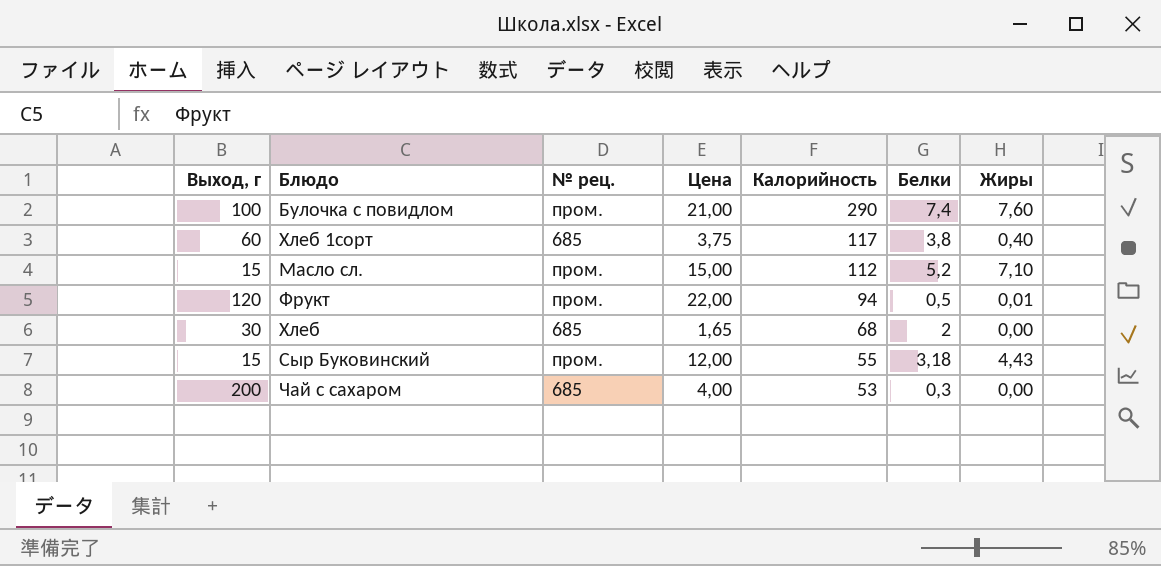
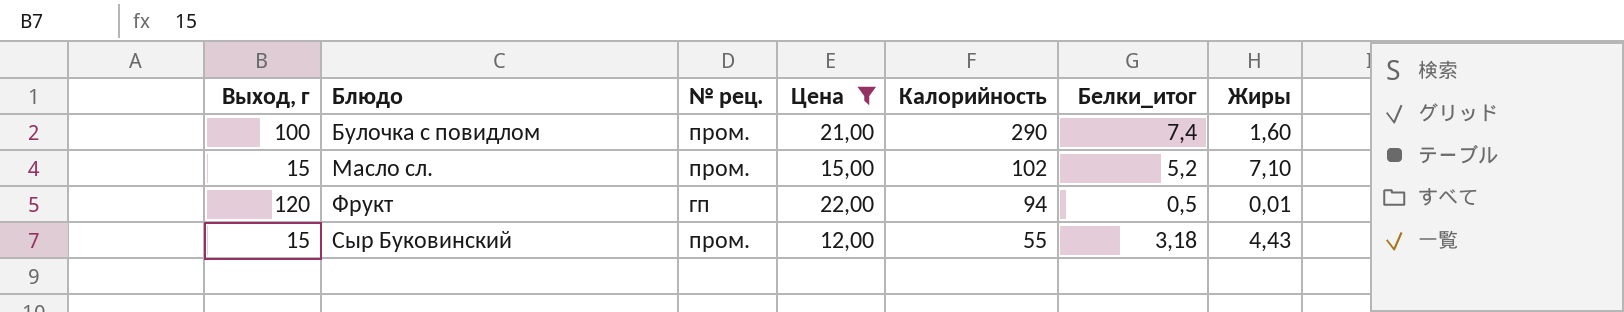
filter: none -> Цена >= 12,00
column name: Белки -> Белки_итог
Булочка с повидлом | Жиры: 7,60 -> 1,60
Масло сл. | Калорийность: 112 -> 102
Фрукт | № рец.: пром. -> гп

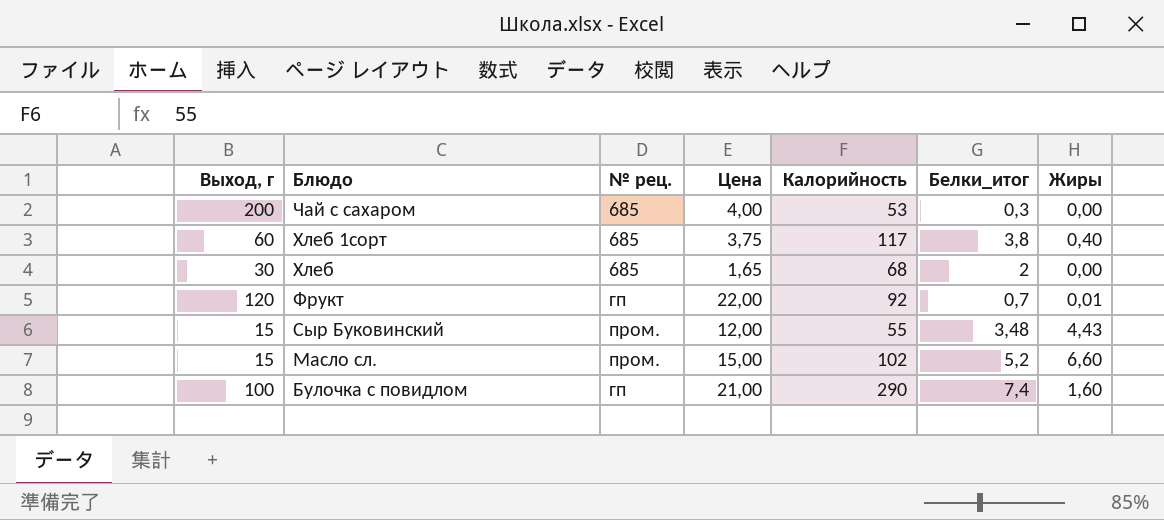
filter: Цена >= 12,00 -> none
row order: Калорийность descending -> Блюдо descending
Фрукт | Калорийность: 94 -> 92
Фрукт | Белки_итог: 0,5 -> 0,7
Сыр Буковинский | Белки_итог: 3,18 -> 3,48
Масло сл. | Жиры: 7,10 -> 6,60
Булочка с повидлом | № рец.: пром. -> гп

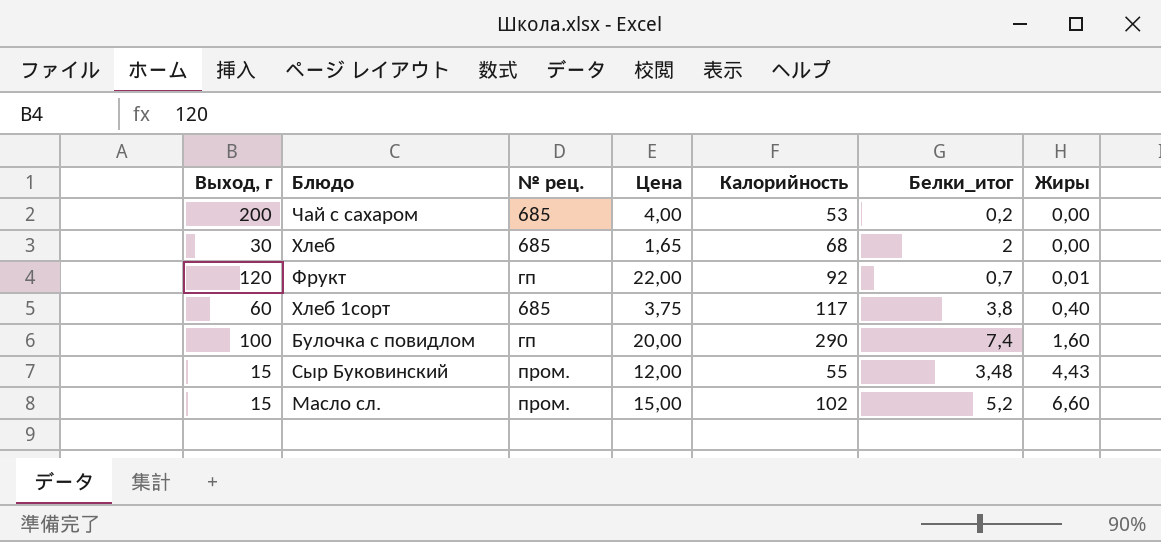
row order: Блюдо descending -> Жиры ascending
Чай с сахаром | Белки_итог: 0,3 -> 0,2
Булочка с повидлом | Цена: 21,00 -> 20,00

